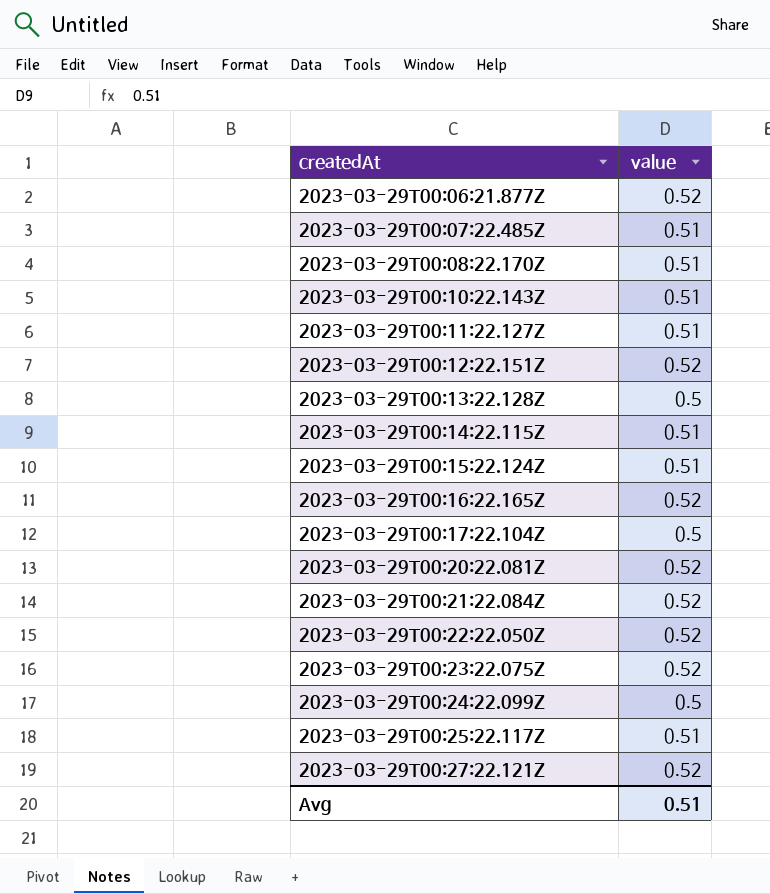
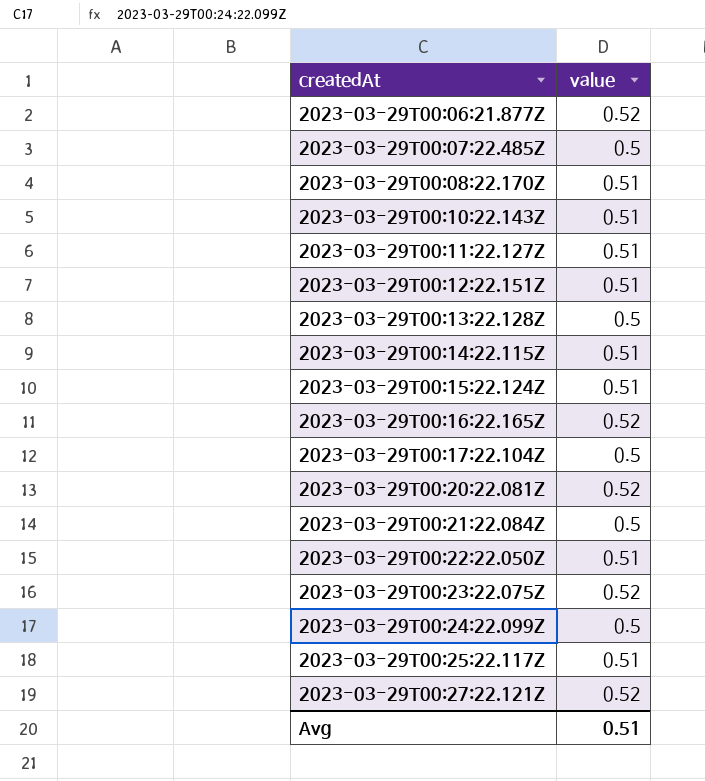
2023-03-29T00:07:22.485Z | value: 0.51 -> 0.5
2023-03-29T00:12:22.151Z | value: 0.52 -> 0.51
2023-03-29T00:21:22.084Z | value: 0.52 -> 0.5
2023-03-29T00:22:22.050Z | value: 0.52 -> 0.51

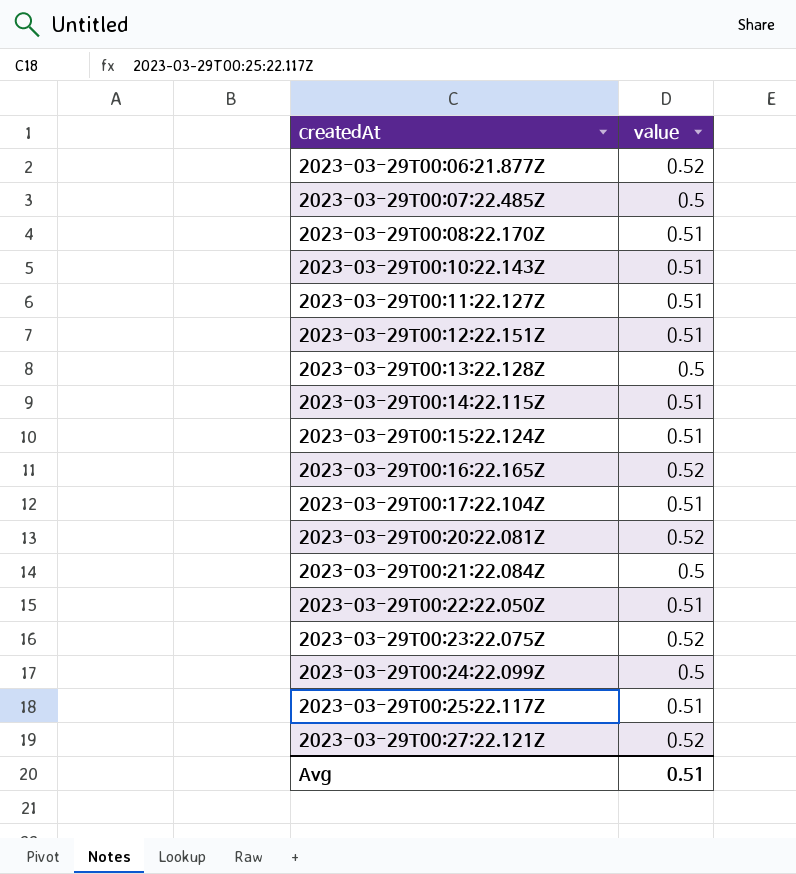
2023-03-29T00:17:22.104Z | value: 0.5 -> 0.51

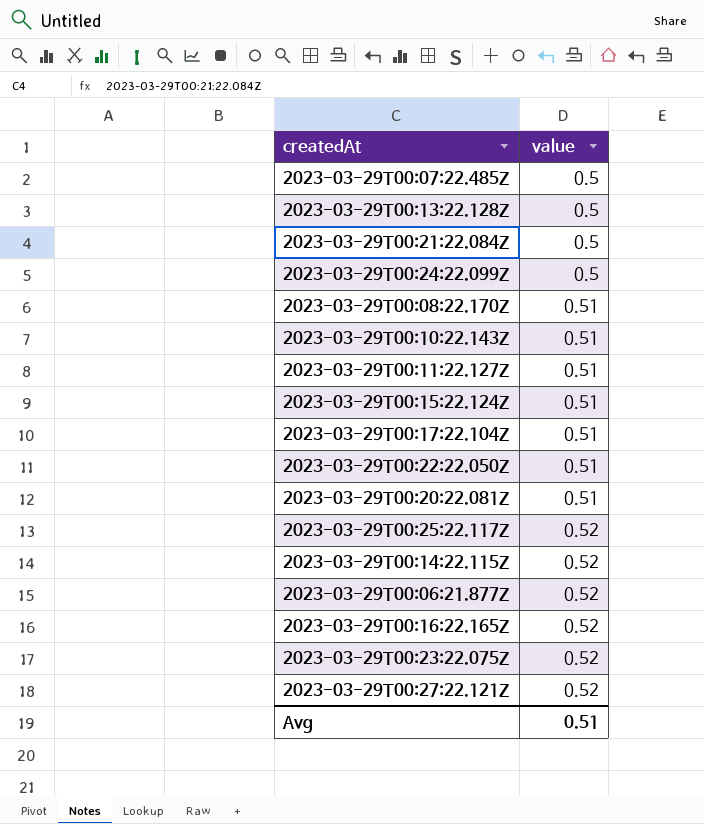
row order: createdAt ascending -> value ascending
row 2023-03-29T00:12:22.151Z: 0.51 -> none
2023-03-29T00:20:22.081Z | value: 0.52 -> 0.51
2023-03-29T00:25:22.117Z | value: 0.51 -> 0.52
2023-03-29T00:14:22.115Z | value: 0.51 -> 0.52

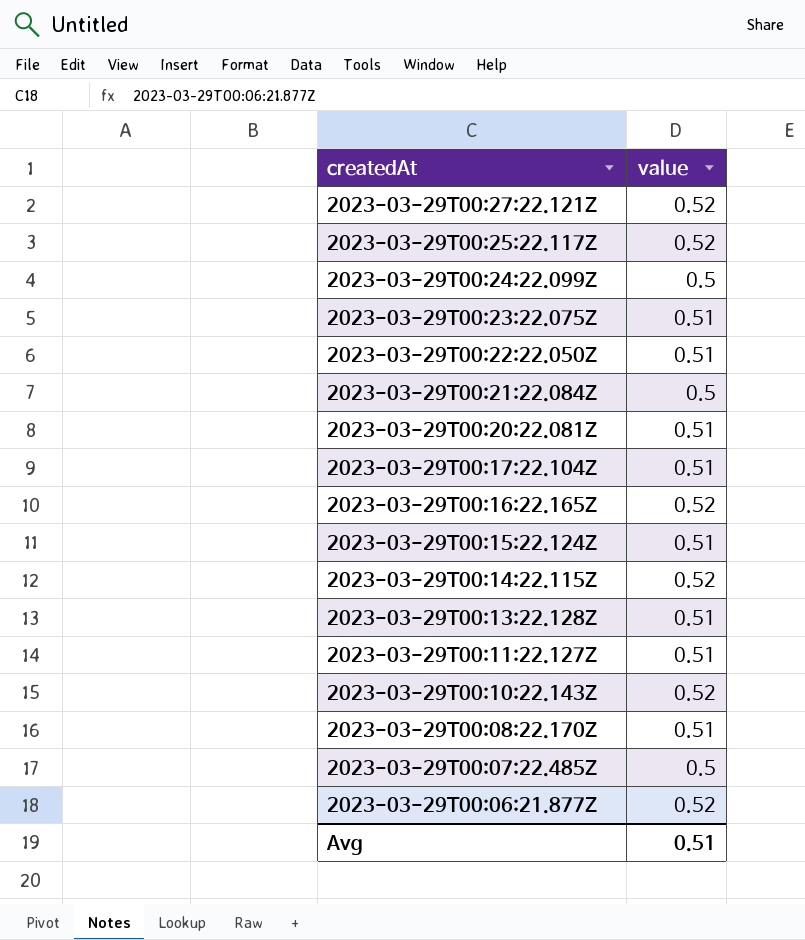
row order: value ascending -> createdAt descending
2023-03-29T00:23:22.075Z | value: 0.52 -> 0.51
2023-03-29T00:13:22.128Z | value: 0.5 -> 0.51
2023-03-29T00:10:22.143Z | value: 0.51 -> 0.52

